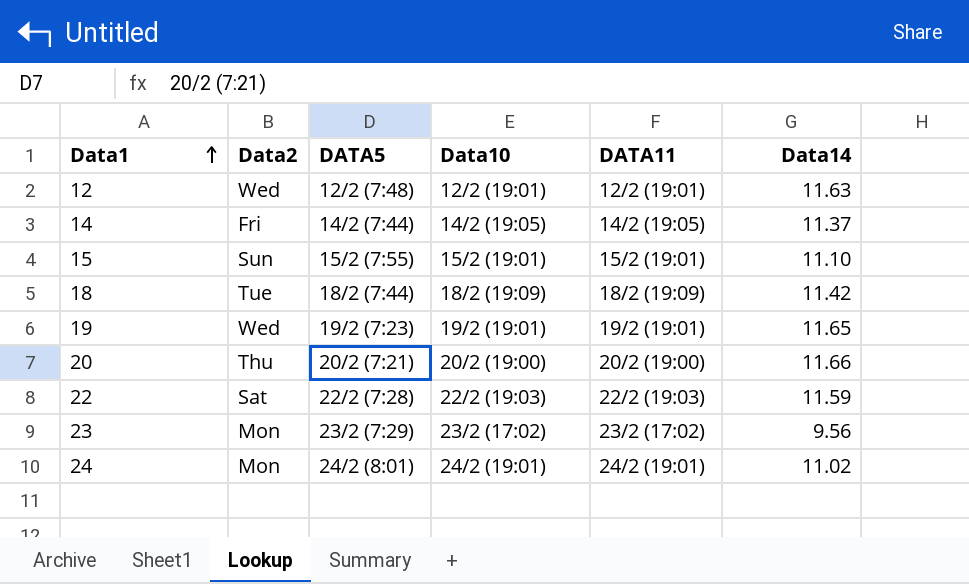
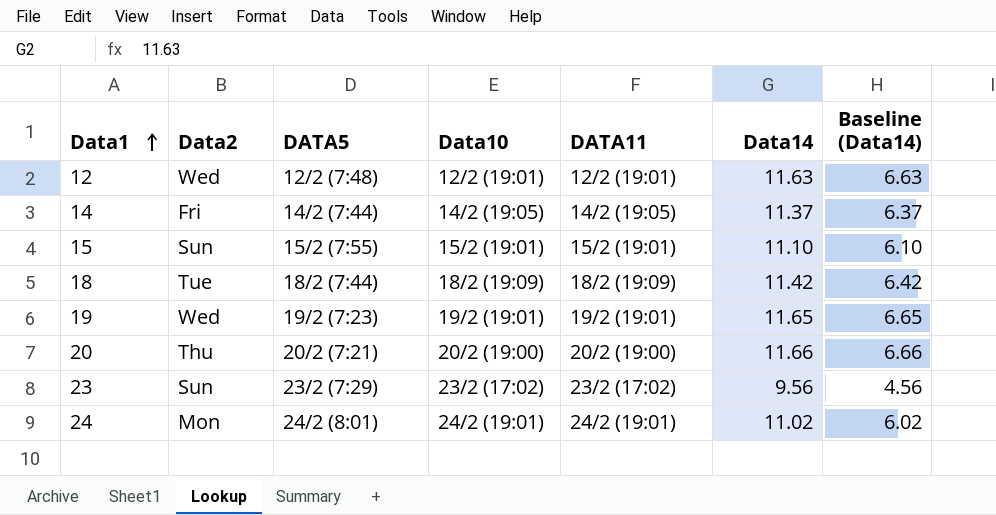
column Baseline (Data14) | formula: none -> [Data14] - 5
row 22: Sat | 22/2 (7:28) | 22/2 (19:03) | 22/2 (19:03) | 11.59 -> none
23 | Data2: Mon -> Sun

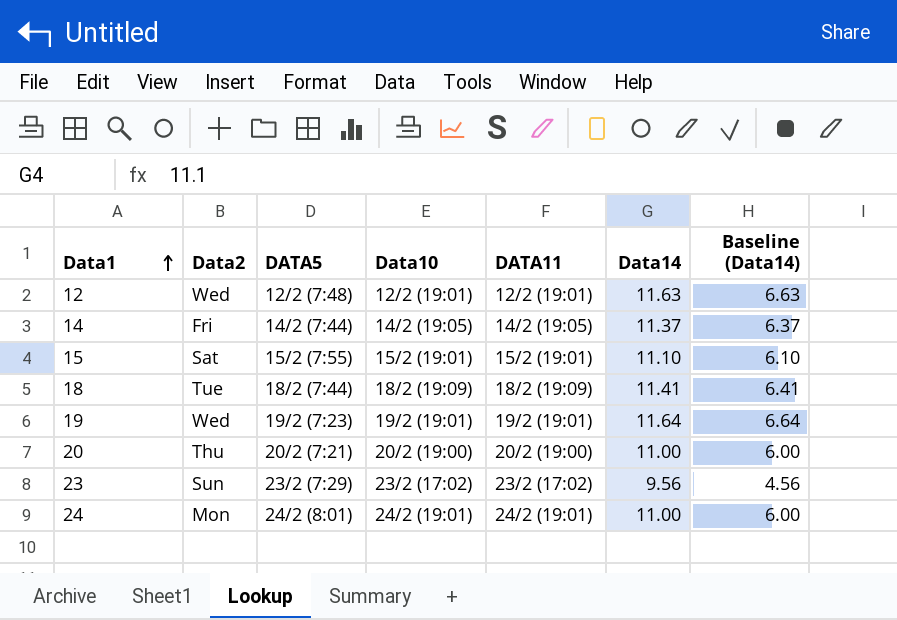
15 | Data2: Sun -> Sat
18 | Data14: 11.42 -> 11.41
18 | Baseline (Data14): 6.42 -> 6.41
19 | Data14: 11.65 -> 11.64
19 | Baseline (Data14): 6.65 -> 6.64
20 | Data14: 11.66 -> 11.00
20 | Baseline (Data14): 6.66 -> 6.00
24 | Data14: 11.02 -> 11.00
24 | Baseline (Data14): 6.02 -> 6.00

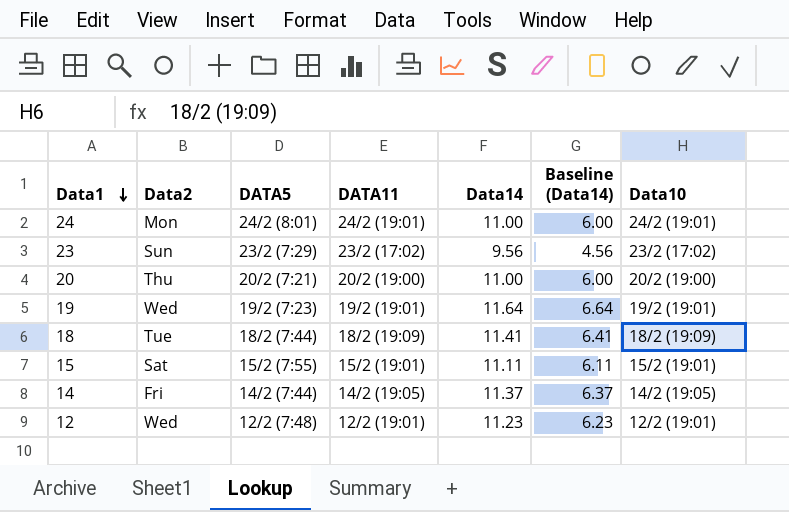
row order: Data1 ascending -> Data1 descending
column Data10 | position: 4 -> 7
15 | Data14: 11.10 -> 11.11
15 | Baseline (Data14): 6.10 -> 6.11
12 | Data14: 11.63 -> 11.23
12 | Baseline (Data14): 6.63 -> 6.23

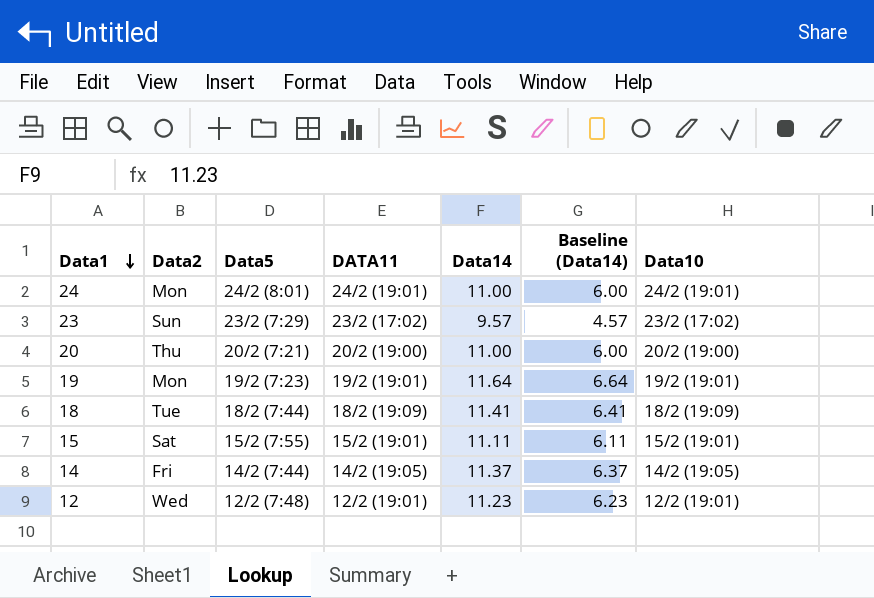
column name: DATA5 -> Data5
23 | Data14: 9.56 -> 9.57
23 | Baseline (Data14): 4.56 -> 4.57
19 | Data2: Wed -> Mon

